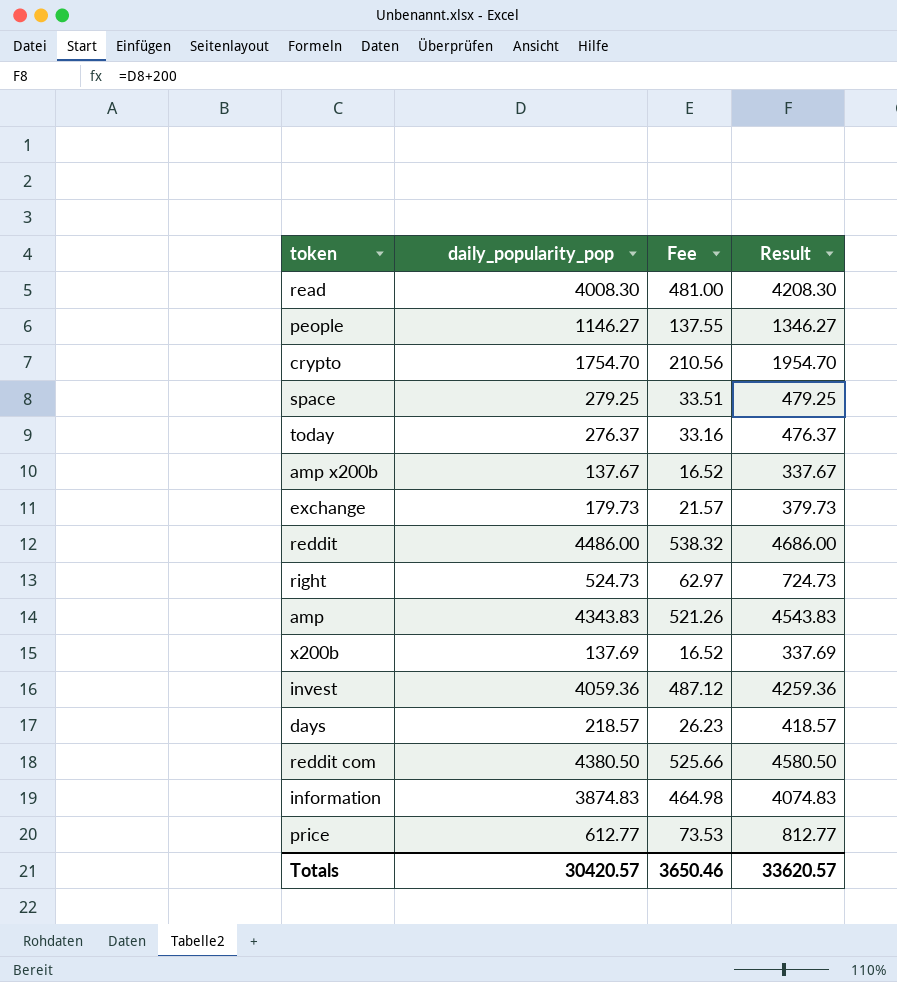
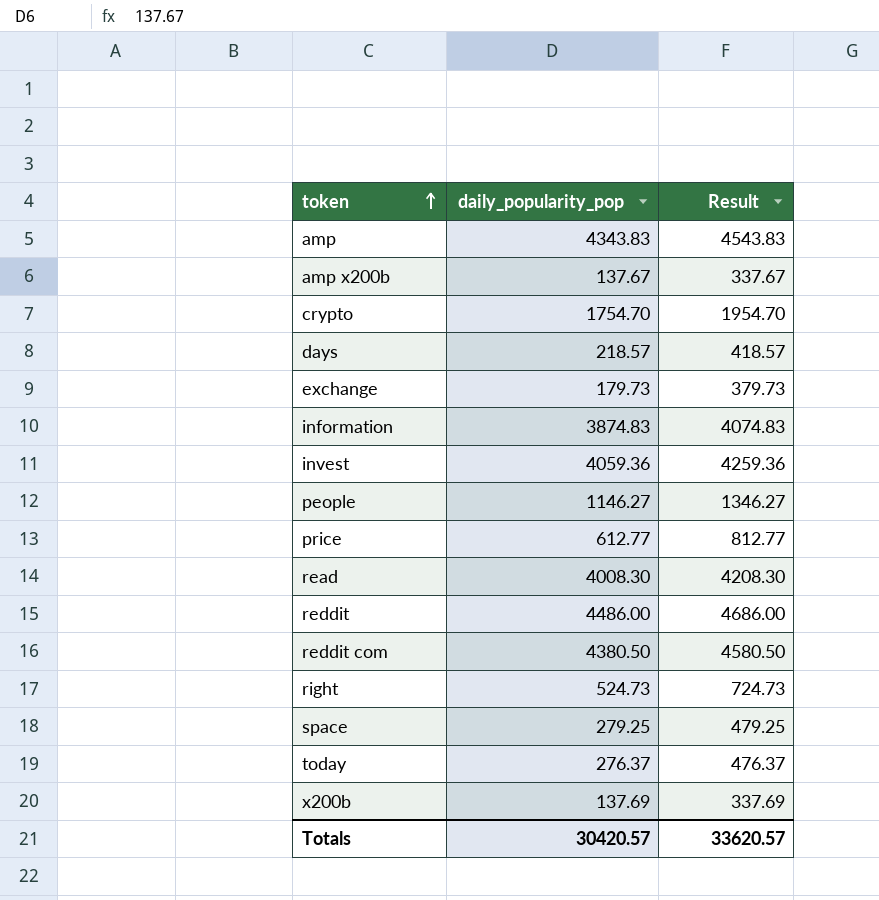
row order: none -> token ascending
column Fee | formula: [daily_popularity_pop] * 0.12 -> none

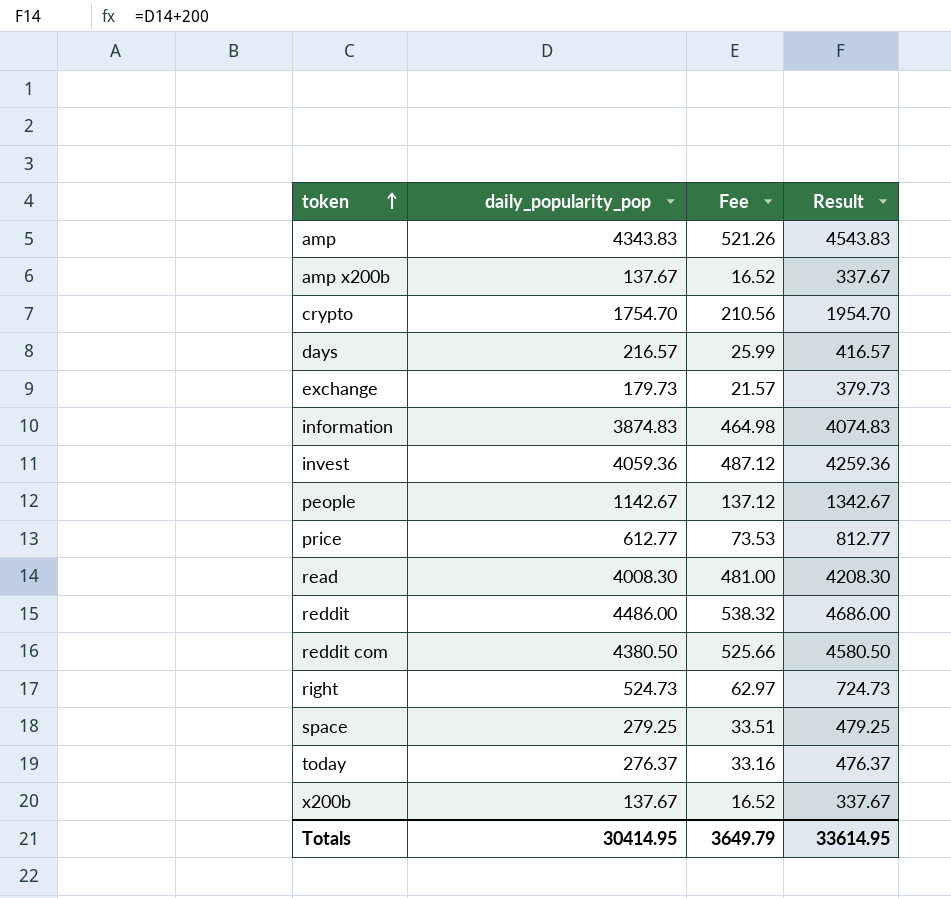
column Fee | formula: none -> [daily_popularity_pop] * 0.12
days | daily_popularity_pop: 218.57 -> 216.57
days | Result: 418.57 -> 416.57
people | daily_popularity_pop: 1146.27 -> 1142.67
people | Result: 1346.27 -> 1342.67
x200b | daily_popularity_pop: 137.69 -> 137.67
x200b | Result: 337.69 -> 337.67
Totals | daily_popularity_pop: 30420.57 -> 30414.95
Totals | Result: 33620.57 -> 33614.95

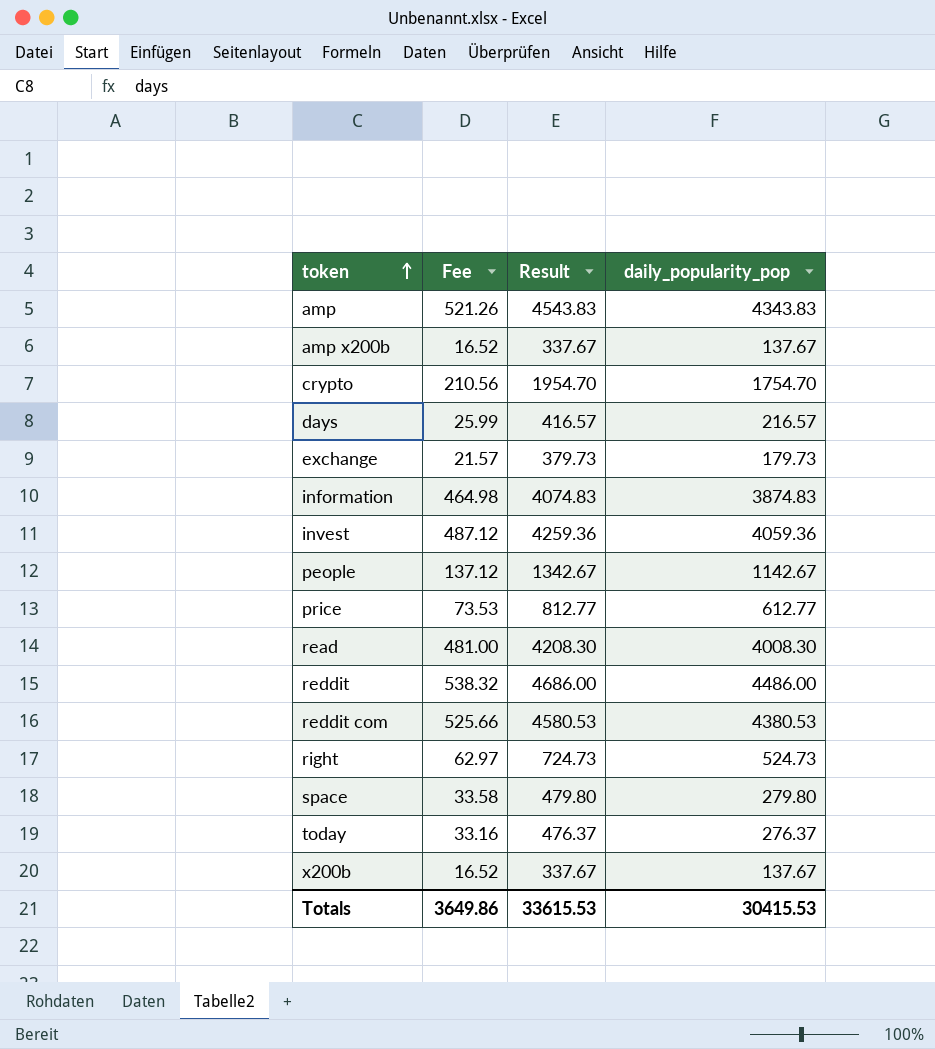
column daily_popularity_pop | position: 2 -> 4
reddit com | Result: 4580.50 -> 4580.53
reddit com | daily_popularity_pop: 4380.50 -> 4380.53
space | Fee: 33.51 -> 33.58
space | Result: 479.25 -> 479.80
space | daily_popularity_pop: 279.25 -> 279.80
Totals | Fee: 3649.79 -> 3649.86
Totals | Result: 33614.95 -> 33615.53
Totals | daily_popularity_pop: 30414.95 -> 30415.53

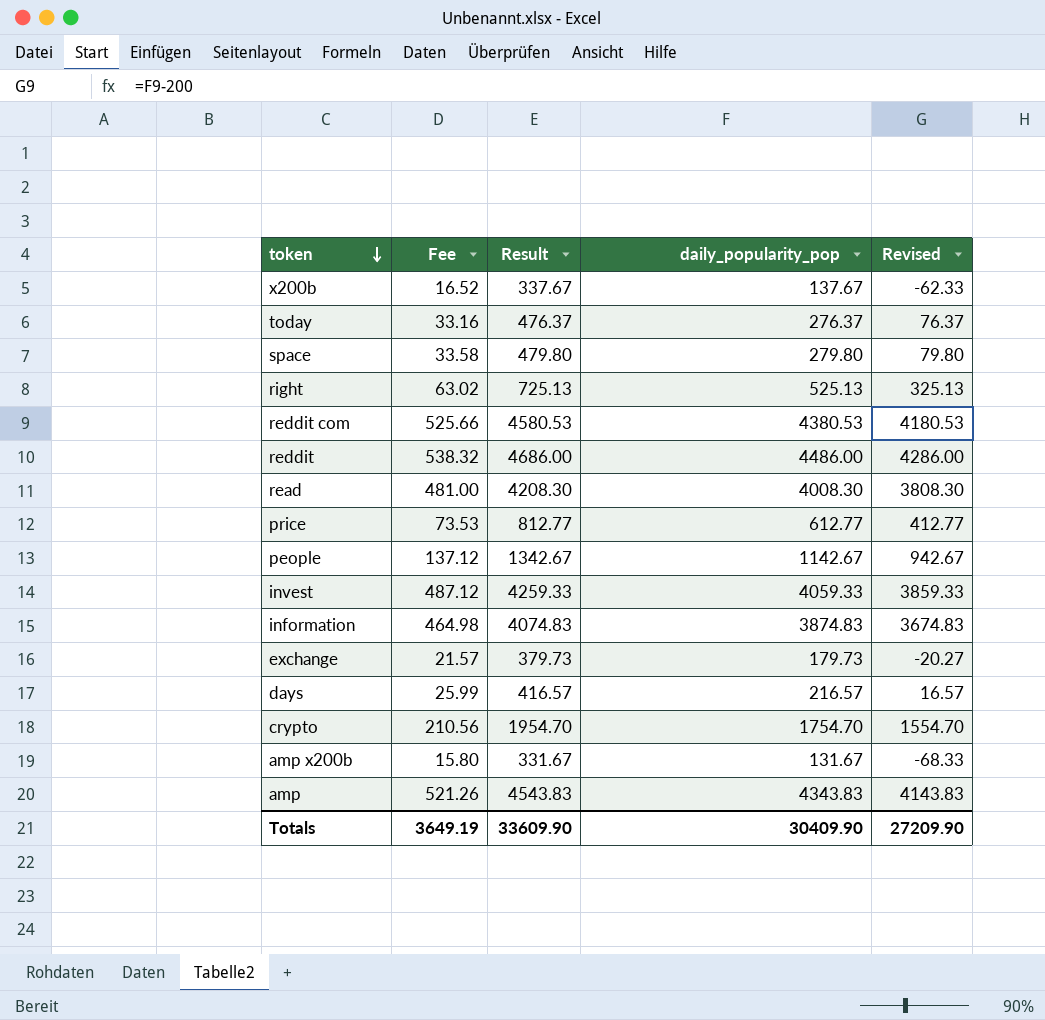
row order: token ascending -> token descending
column Revised | formula: none -> [daily_popularity_pop] - 200
right | Fee: 62.97 -> 63.02
right | Result: 724.73 -> 725.13
right | daily_popularity_pop: 524.73 -> 525.13
invest | Result: 4259.36 -> 4259.33
invest | daily_popularity_pop: 4059.36 -> 4059.33
amp x200b | Fee: 16.52 -> 15.80
amp x200b | Result: 337.67 -> 331.67
amp x200b | daily_popularity_pop: 137.67 -> 131.67
Totals | Fee: 3649.86 -> 3649.19
Totals | Result: 33615.53 -> 33609.90
Totals | daily_popularity_pop: 30415.53 -> 30409.90

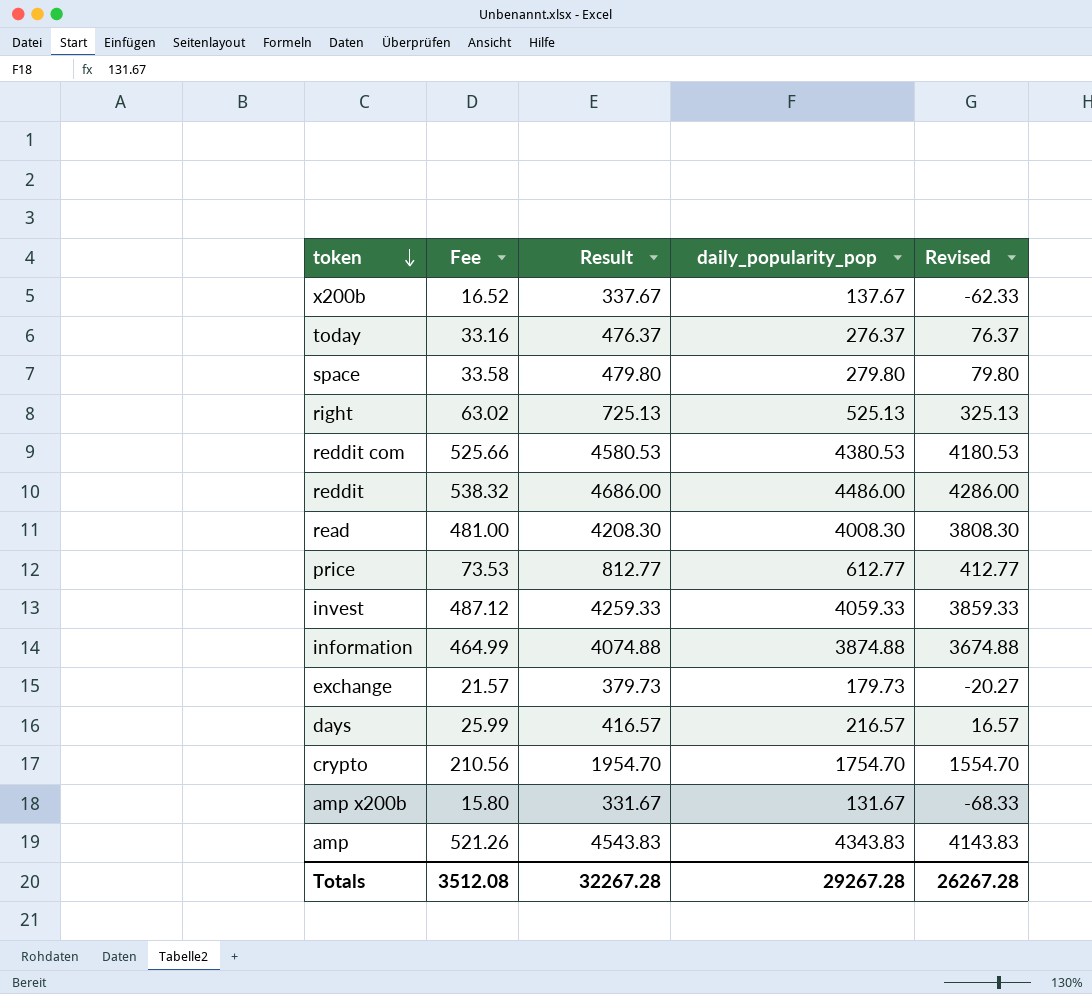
row people: 137.12 | 1342.67 | 1142.67 | 942.67 -> none
information | Fee: 464.98 -> 464.99
information | Result: 4074.83 -> 4074.88
information | daily_popularity_pop: 3874.83 -> 3874.88
information | Revised: 3674.83 -> 3674.88
Totals | Fee: 3649.19 -> 3512.08
Totals | Result: 33609.90 -> 32267.28
Totals | daily_popularity_pop: 30409.90 -> 29267.28
Totals | Revised: 27209.90 -> 26267.28

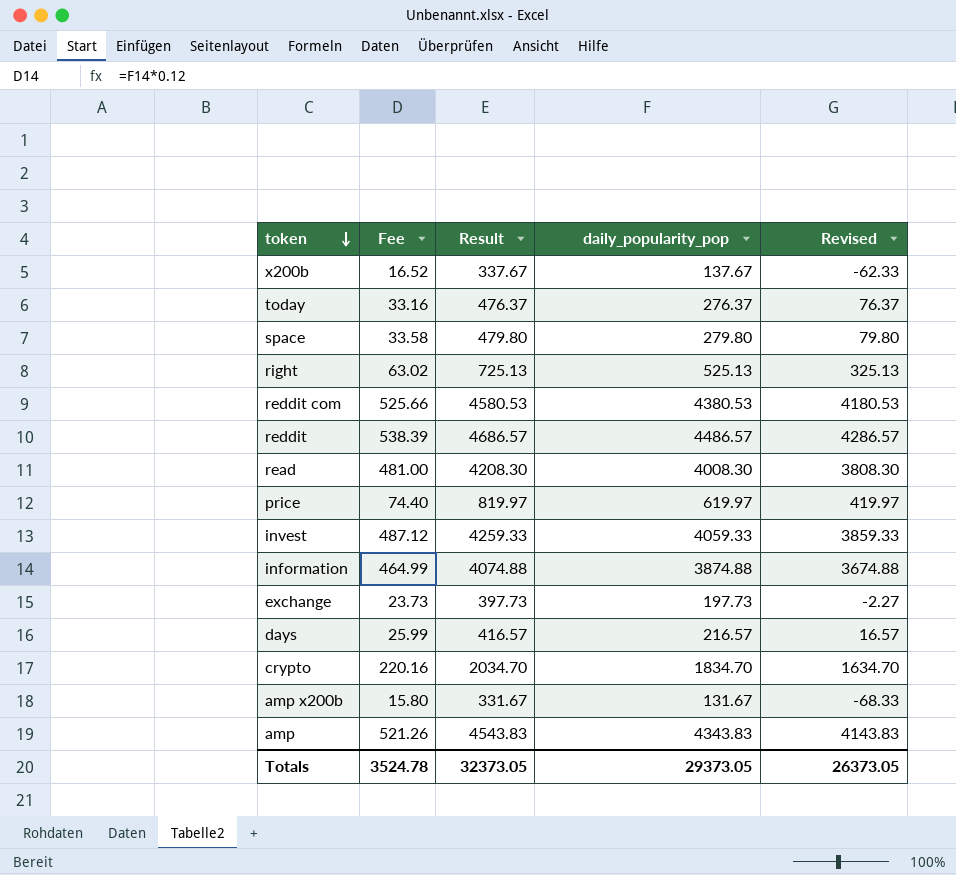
reddit | Fee: 538.32 -> 538.39
reddit | Result: 4686.00 -> 4686.57
reddit | daily_popularity_pop: 4486.00 -> 4486.57
reddit | Revised: 4286.00 -> 4286.57
price | Fee: 73.53 -> 74.40
price | Result: 812.77 -> 819.97
price | daily_popularity_pop: 612.77 -> 619.97
price | Revised: 412.77 -> 419.97
exchange | Fee: 21.57 -> 23.73
exchange | Result: 379.73 -> 397.73
exchange | daily_popularity_pop: 179.73 -> 197.73
exchange | Revised: -20.27 -> -2.27
crypto | Fee: 210.56 -> 220.16
crypto | Result: 1954.70 -> 2034.70
crypto | daily_popularity_pop: 1754.70 -> 1834.70
crypto | Revised: 1554.70 -> 1634.70
Totals | Fee: 3512.08 -> 3524.78
Totals | Result: 32267.28 -> 32373.05
Totals | daily_popularity_pop: 29267.28 -> 29373.05
Totals | Revised: 26267.28 -> 26373.05

